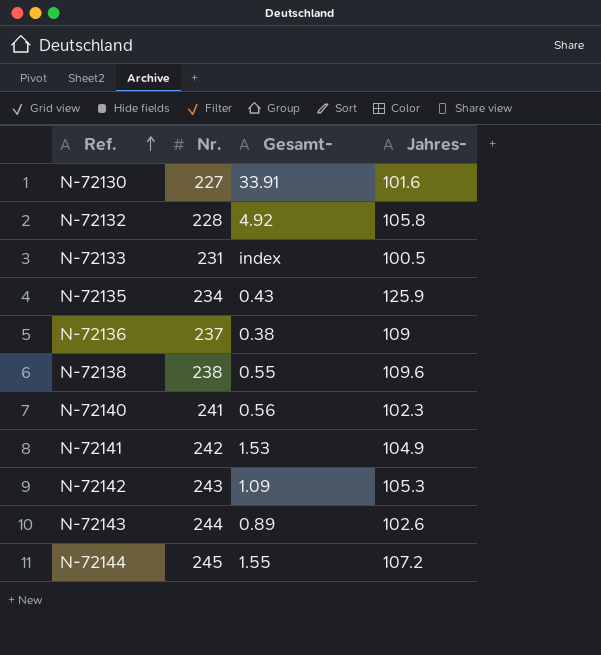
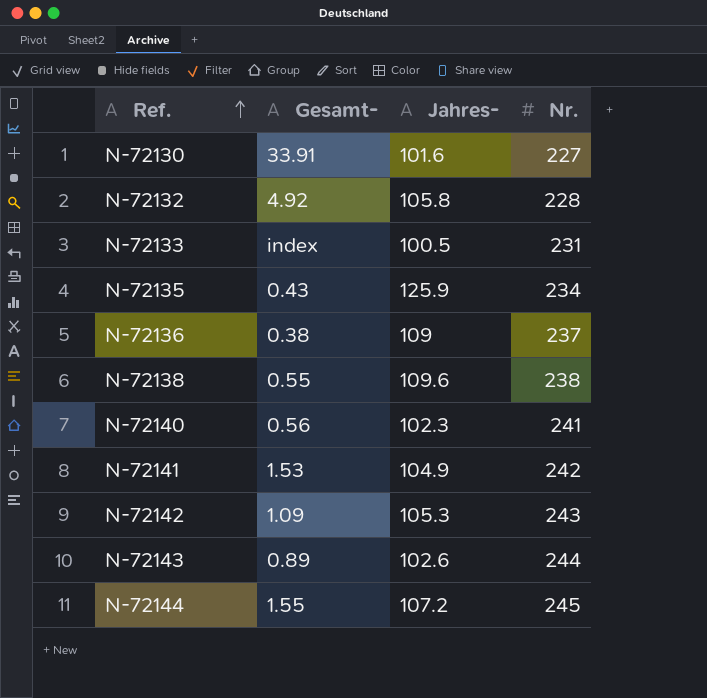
column Nr. | position: 2 -> 4

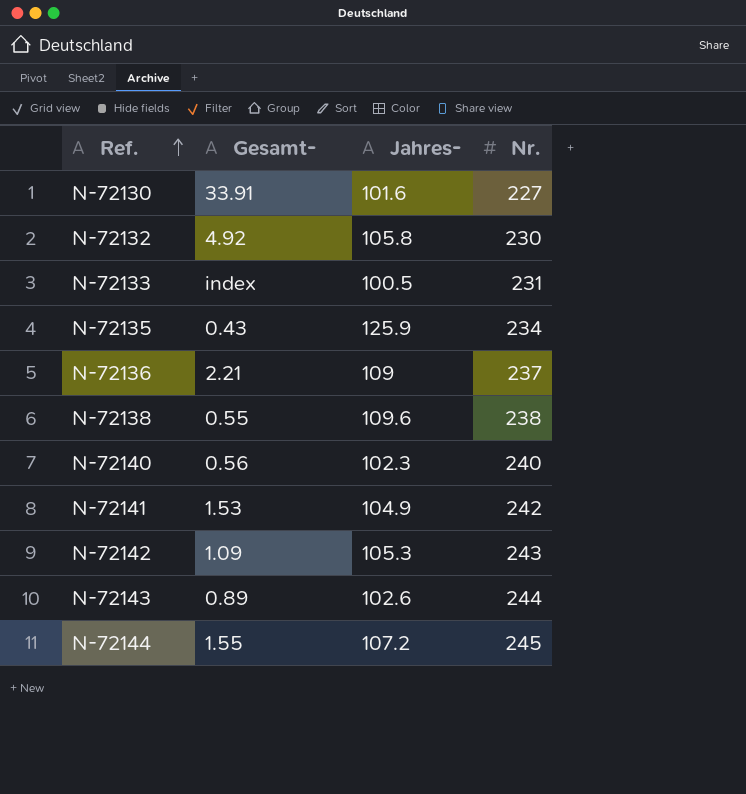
N-72132 | Nr.: 228 -> 230
N-72136 | Gesamt-: 0.38 -> 2.21
N-72140 | Nr.: 241 -> 240

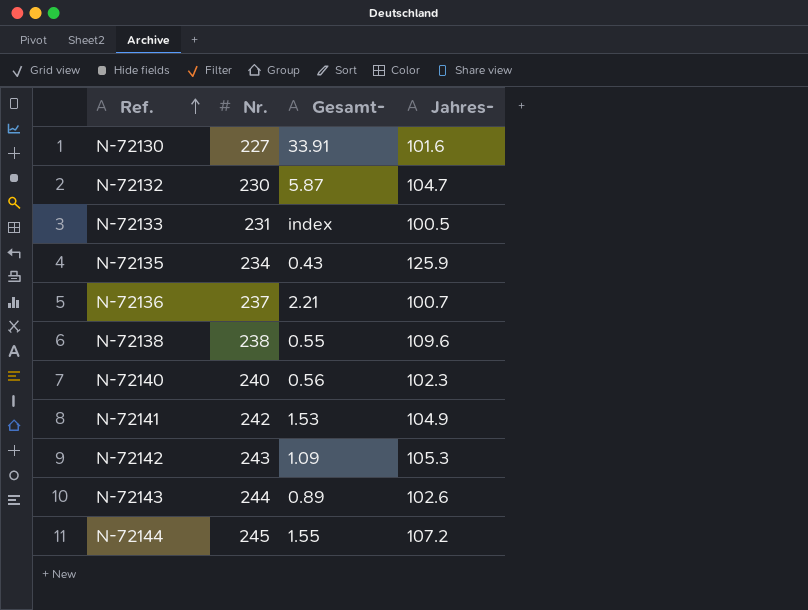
column Nr. | position: 4 -> 2
N-72132 | Gesamt-: 4.92 -> 5.87
N-72132 | Jahres-: 105.8 -> 104.7
N-72136 | Jahres-: 109 -> 100.7

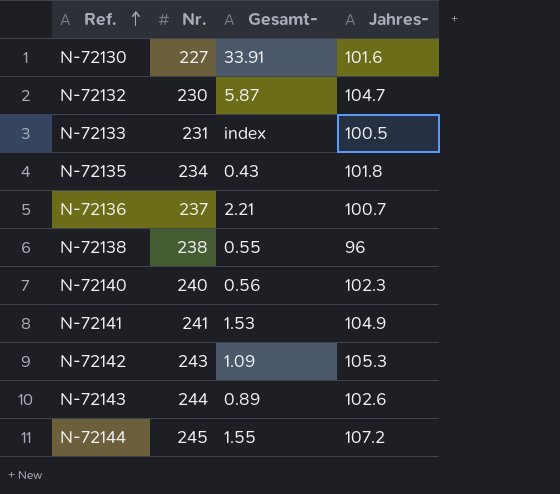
N-72135 | Jahres-: 125.9 -> 101.8
N-72138 | Jahres-: 109.6 -> 96
N-72141 | Nr.: 242 -> 241

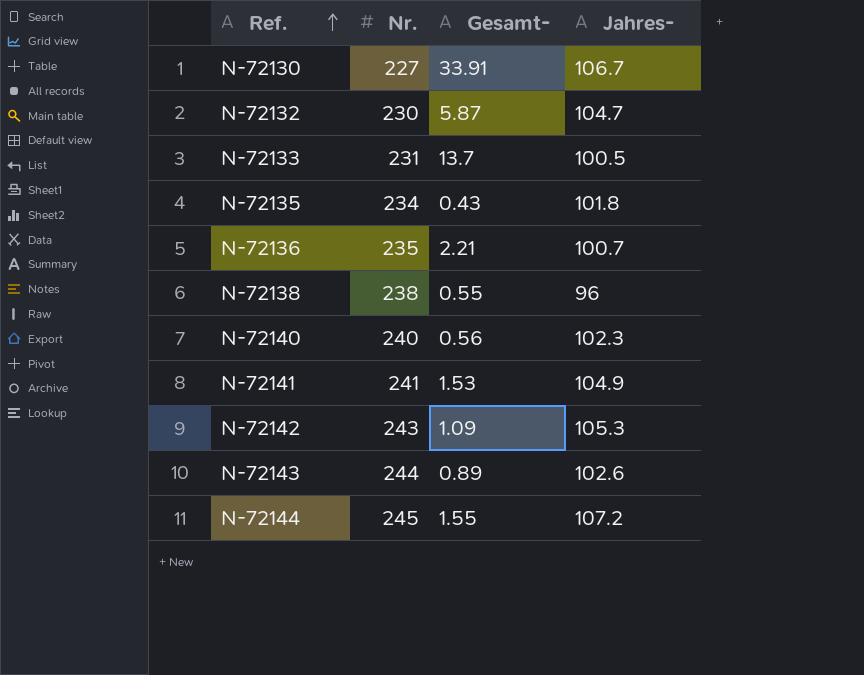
N-72130 | Jahres-: 101.6 -> 106.7
N-72133 | Gesamt-: index -> 13.7
N-72136 | Nr.: 237 -> 235

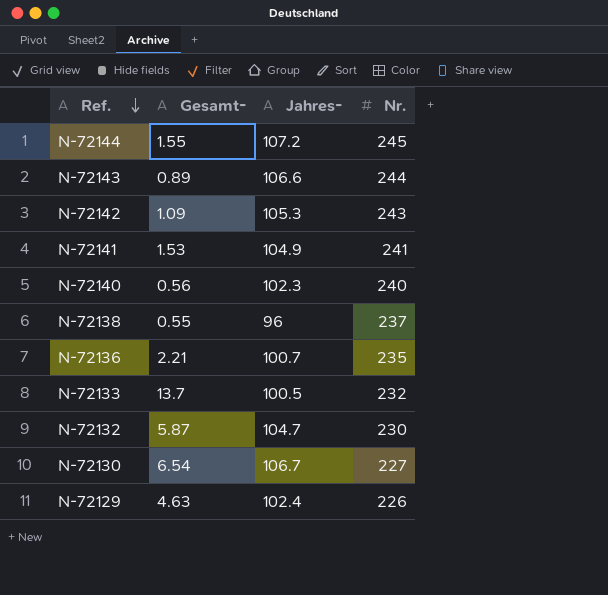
row order: Ref. ascending -> Ref. descending
column Nr. | position: 2 -> 4
row N-72135: 234 | 0.43 | 101.8 -> none
N-72143 | Jahres-: 102.6 -> 106.6
N-72138 | Nr.: 238 -> 237
N-72133 | Nr.: 231 -> 232
N-72130 | Gesamt-: 33.91 -> 6.54
row N-72129: none -> 4.63 | 102.4 | 226

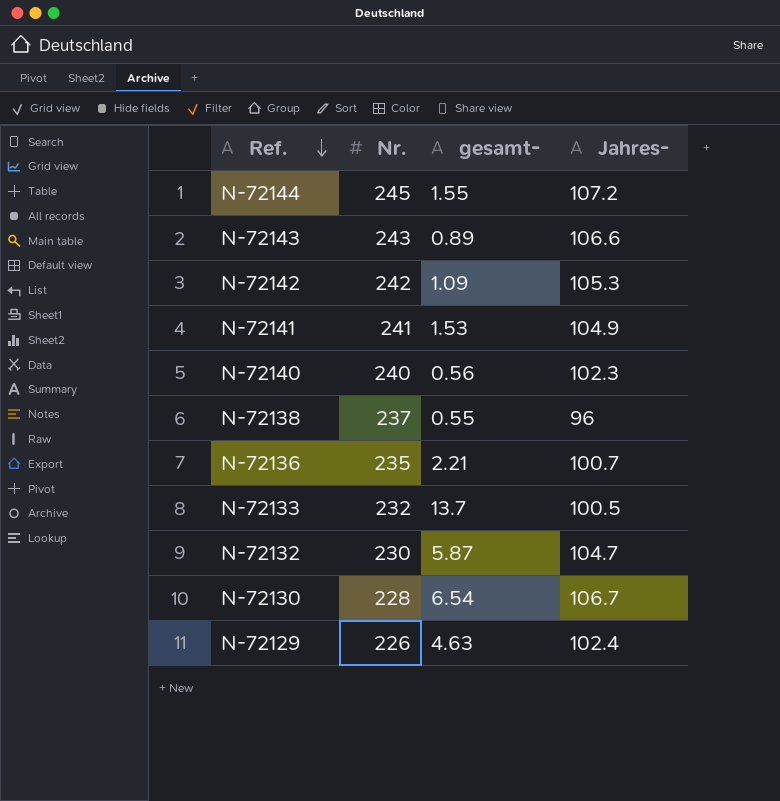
column Nr. | position: 4 -> 2
column name: Gesamt- -> gesamt-
N-72143 | Nr.: 244 -> 243
N-72142 | Nr.: 243 -> 242
N-72130 | Nr.: 227 -> 228

